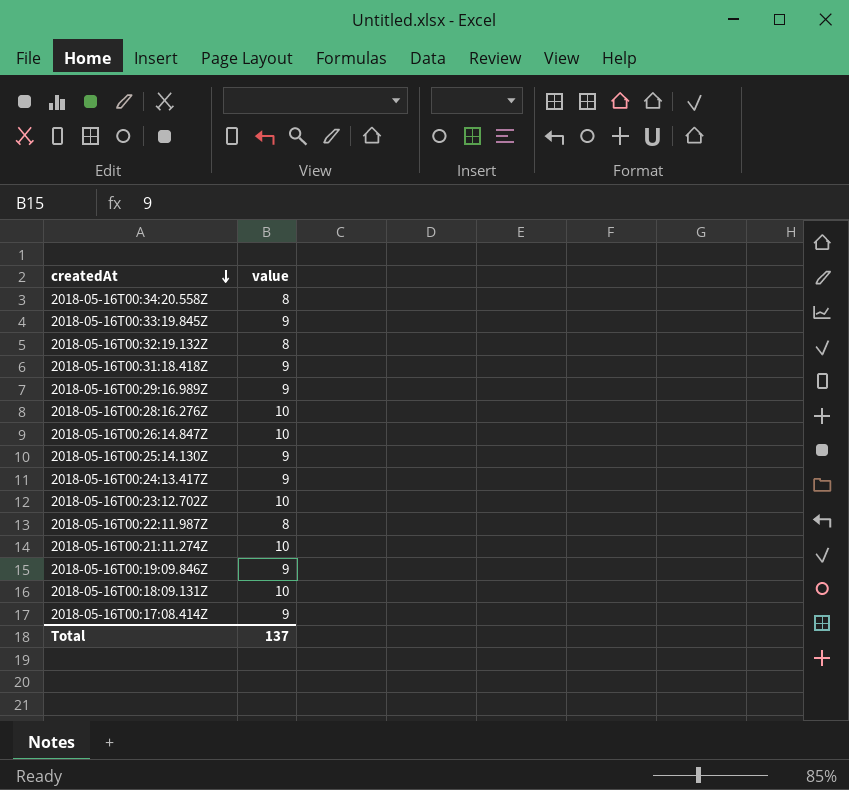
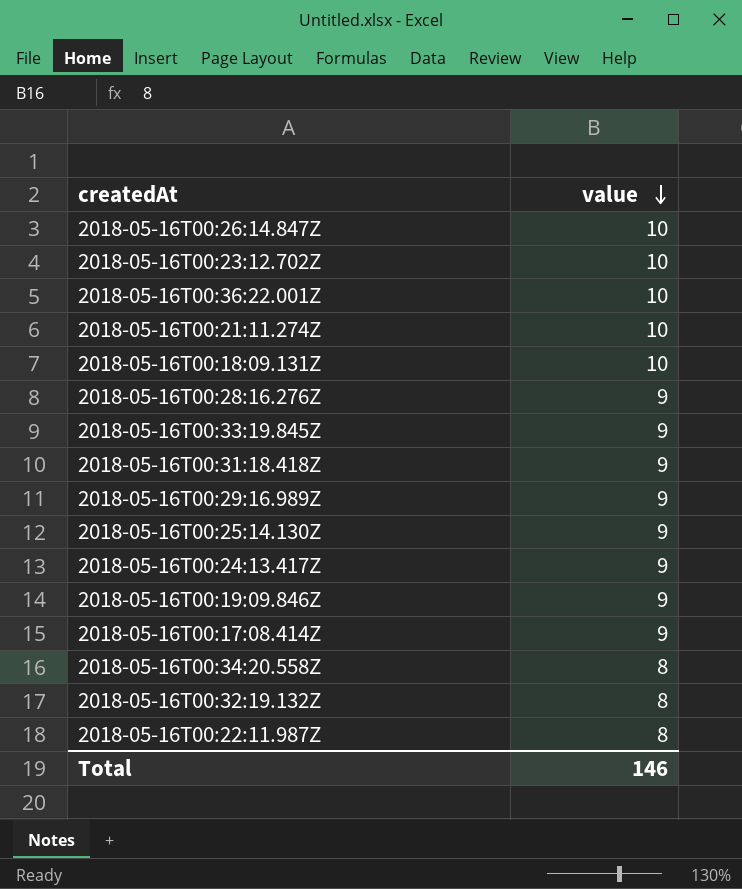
row order: createdAt descending -> value descending
row 2018-05-16T00:36:22.001Z: none -> 10
2018-05-16T00:28:16.276Z | value: 10 -> 9
Total | value: 137 -> 146

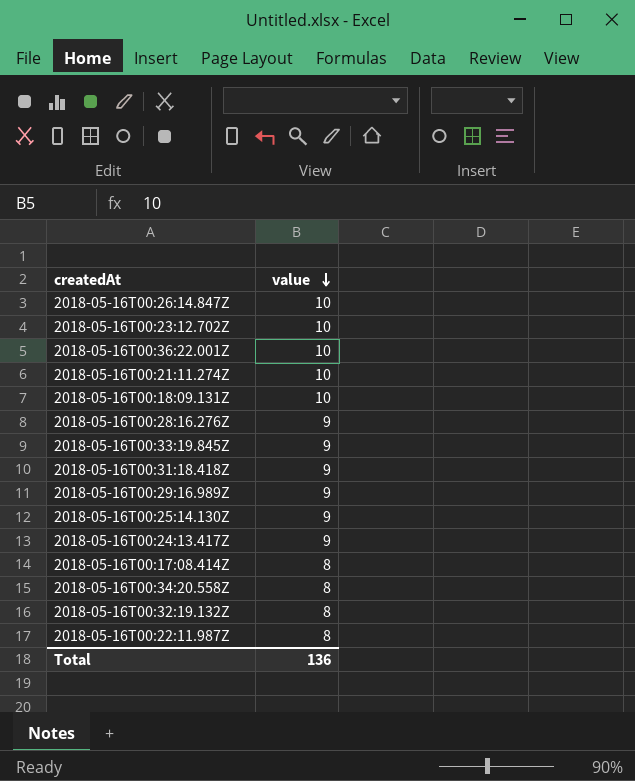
row 2018-05-16T00:19:09.846Z: 9 -> none
2018-05-16T00:17:08.414Z | value: 9 -> 8
Total | value: 146 -> 136

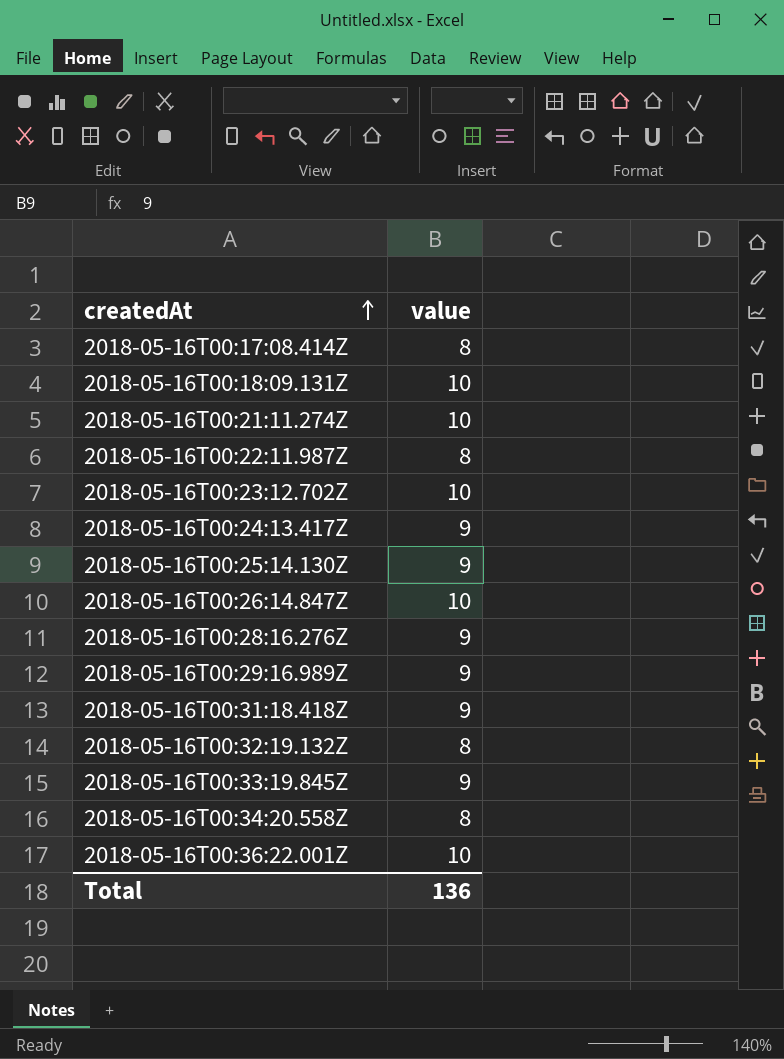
row order: value descending -> createdAt ascending

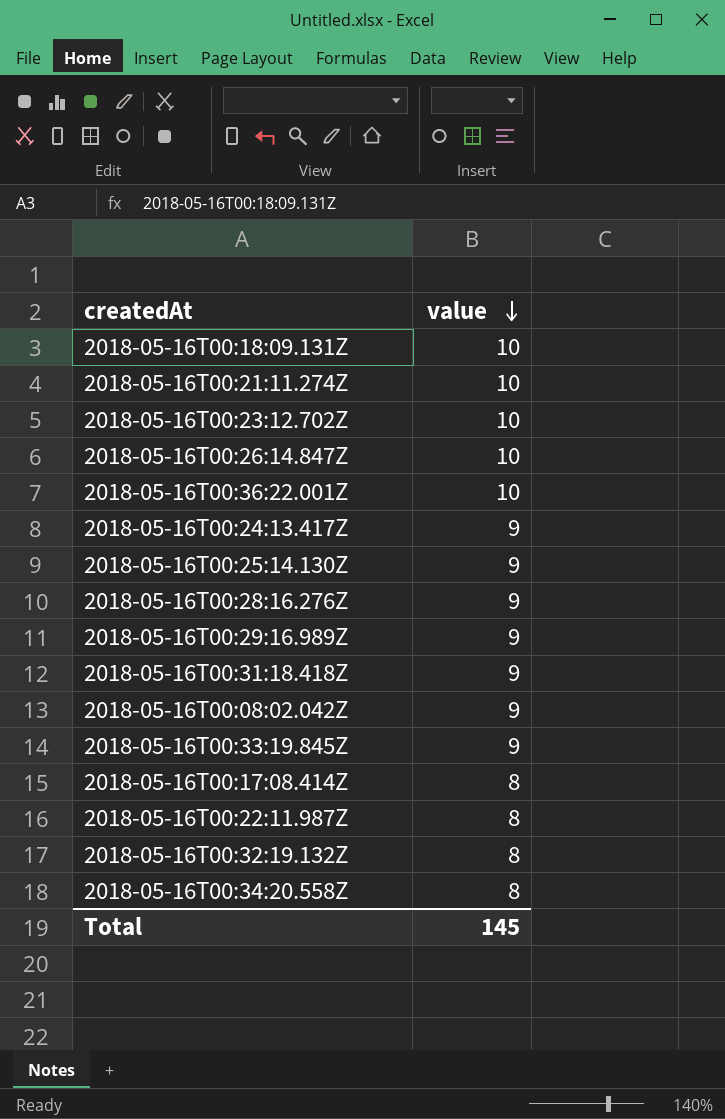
row order: createdAt ascending -> value descending
row 2018-05-16T00:08:02.042Z: none -> 9
Total | value: 136 -> 145

